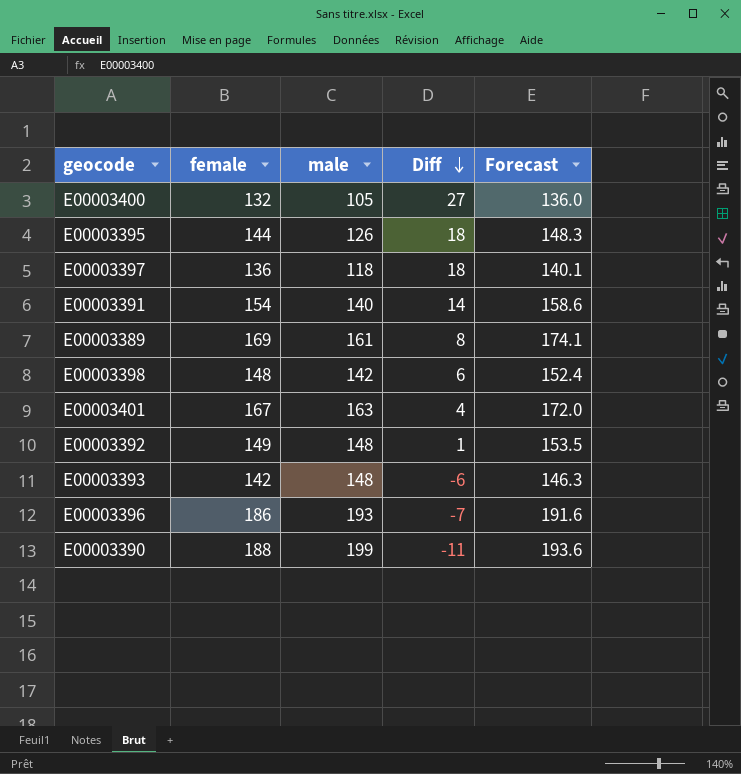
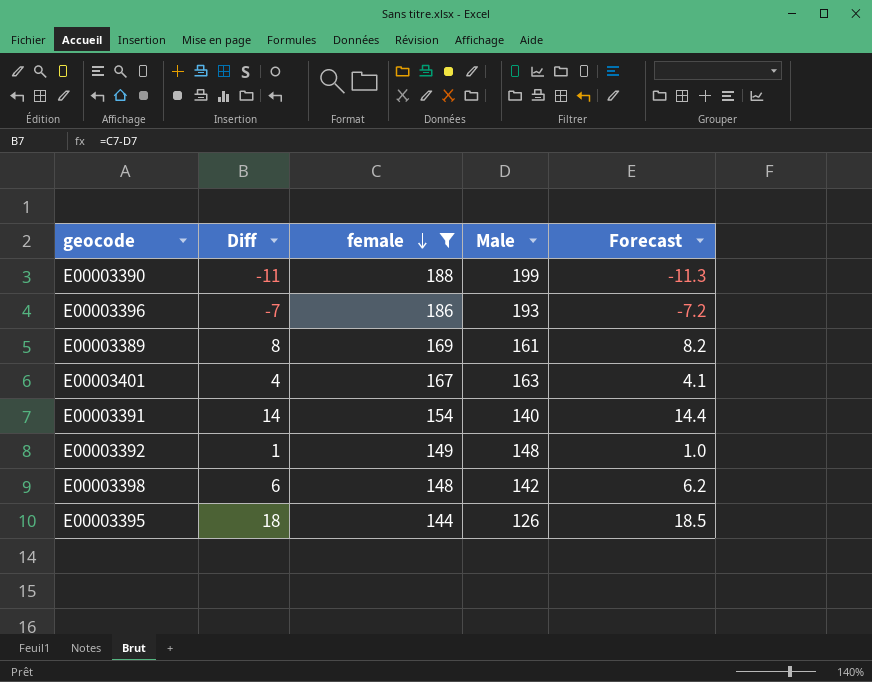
filter: none -> female >= 144
row order: Diff descending -> female descending
column Diff | position: 4 -> 2
column name: male -> Male
column Forecast | formula: [female] * 1.03 -> [Diff] * 1.03

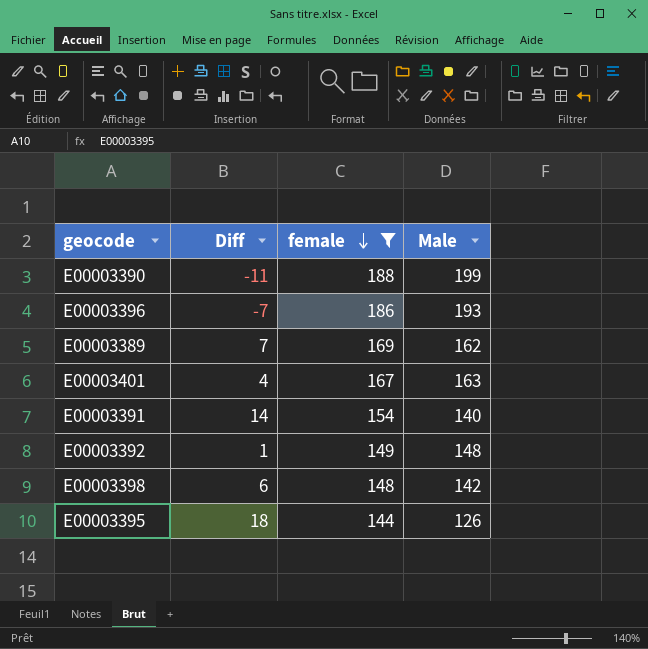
column Forecast | formula: [Diff] * 1.03 -> none
E00003389 | Diff: 8 -> 7
E00003389 | Male: 161 -> 162

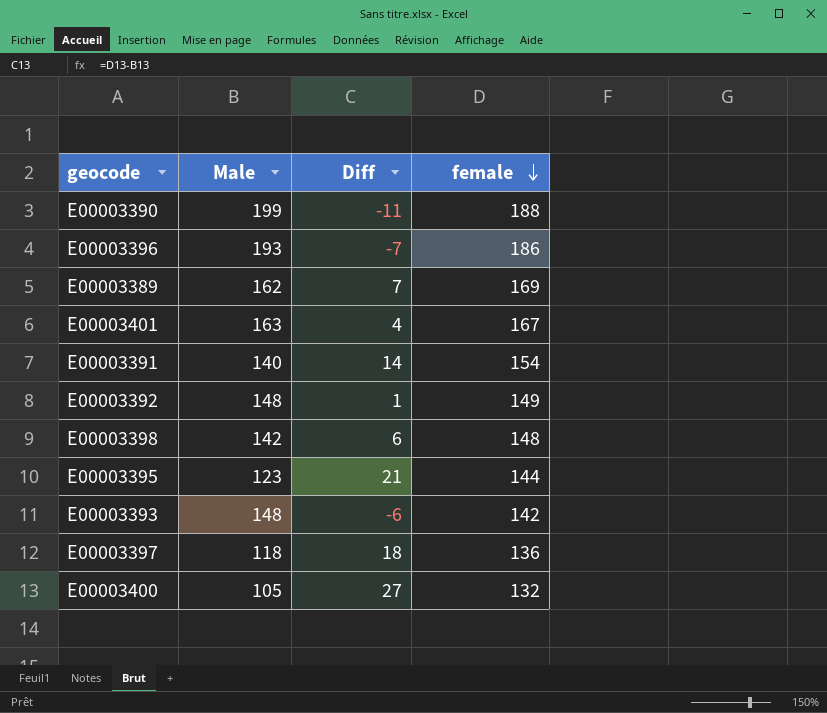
filter: female >= 144 -> none
column Male | position: 4 -> 2
E00003395 | Male: 126 -> 123
E00003395 | Diff: 18 -> 21

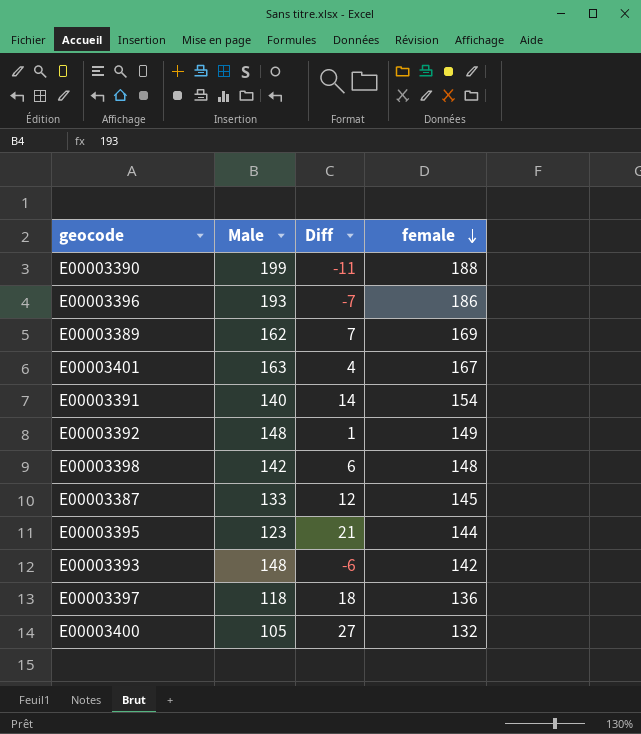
row E00003387: none -> 133 | 12 | 145

